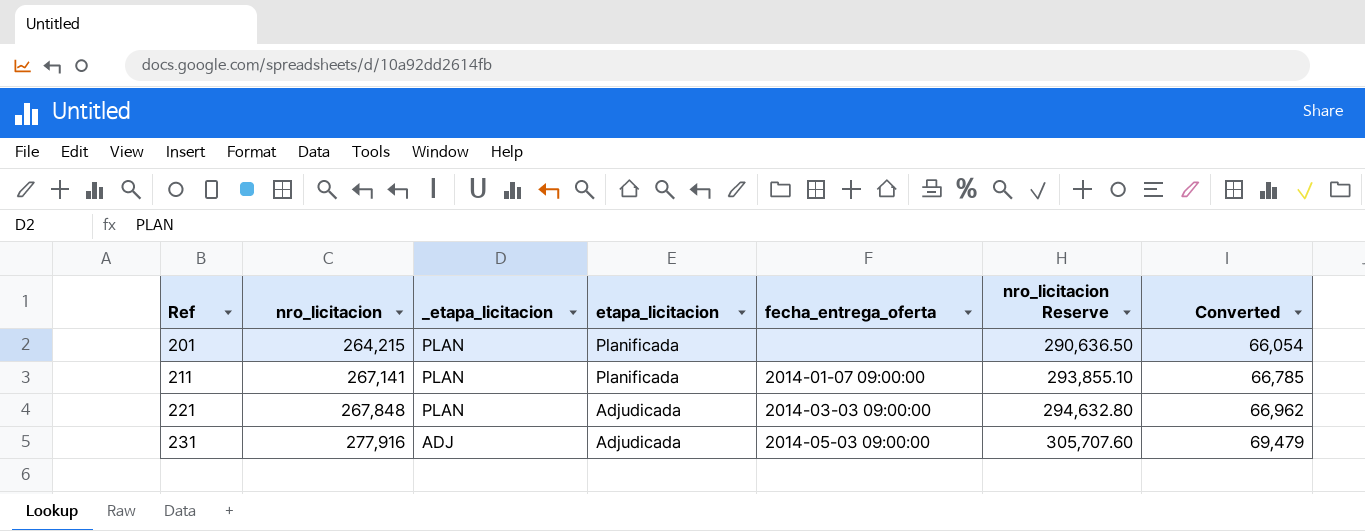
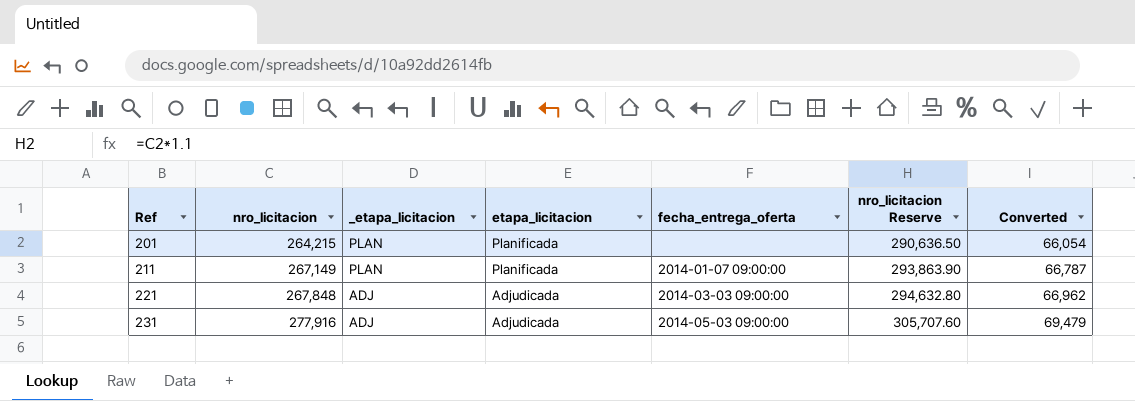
211 | nro_licitacion: 267,141 -> 267,149
211 | nro_licitacion Reserve: 293,855.10 -> 293,863.90
211 | Converted: 66,785 -> 66,787
221 | _etapa_licitacion: PLAN -> ADJ

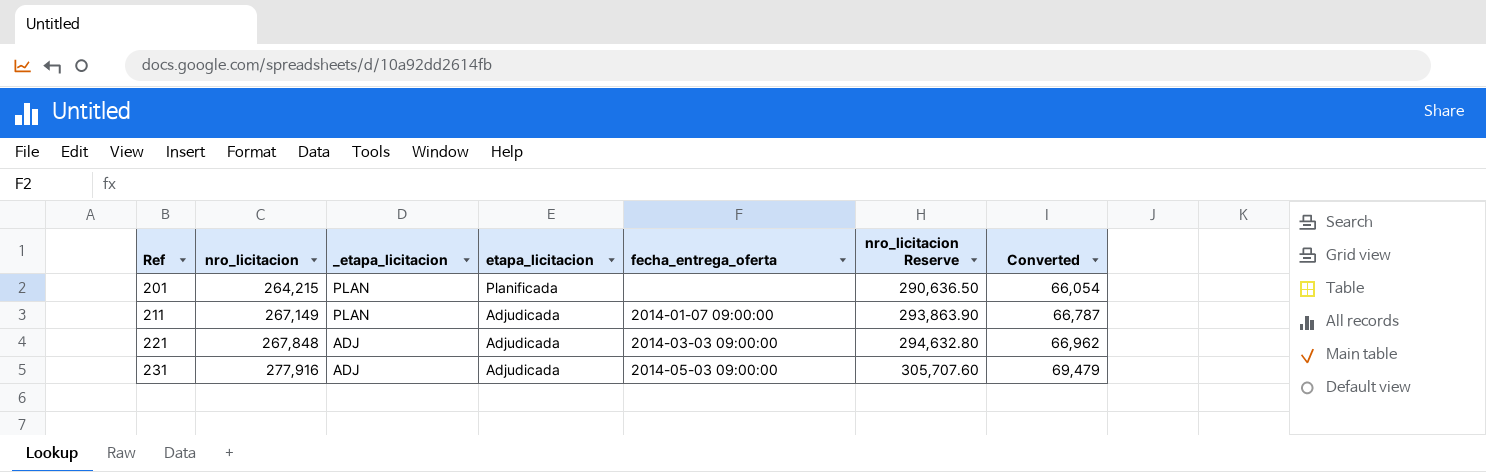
211 | etapa_licitacion: Planificada -> Adjudicada

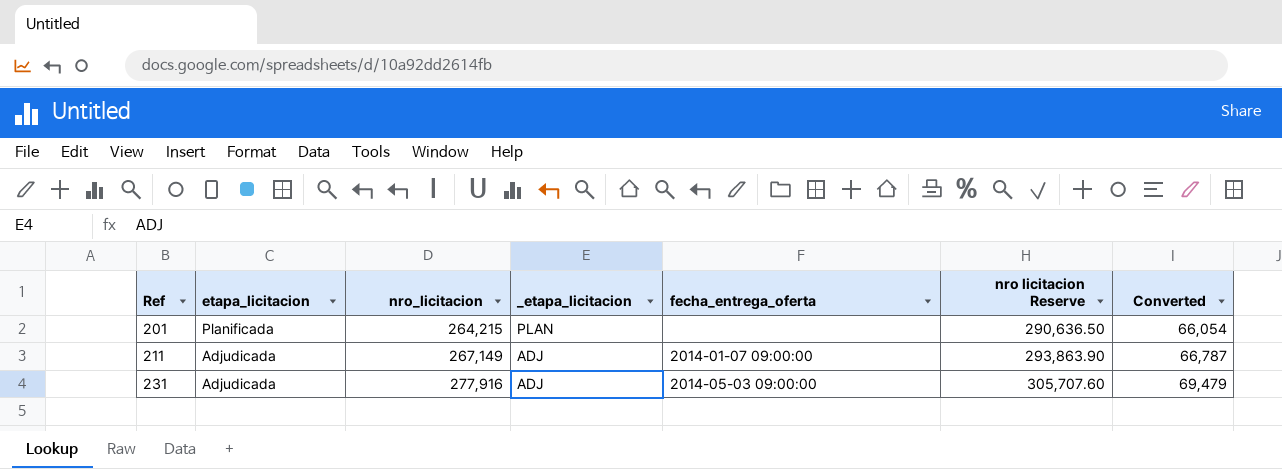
column etapa_licitacion | position: 4 -> 2
column name: nro_licitacion Reserve -> nro licitacion Reserve
row 221: 267,848 | ADJ | Adjudicada | 2014-03-03 09:00:00 | 294,632.80 | 66,962 -> none
211 | _etapa_licitacion: PLAN -> ADJ

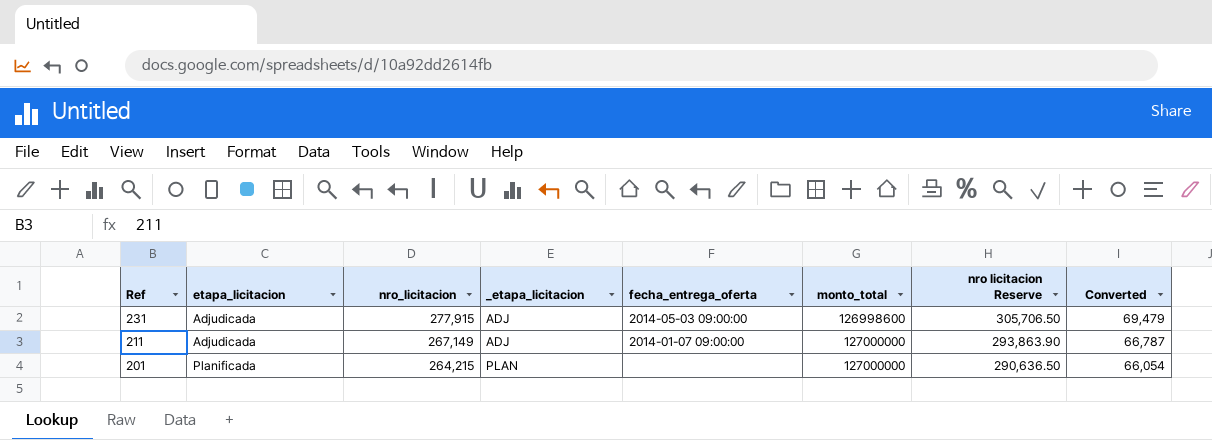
row order: Ref ascending -> Ref descending
column monto_total | position: none -> 6
231 | nro_licitacion: 277,916 -> 277,915
231 | nro licitacion Reserve: 305,707.60 -> 305,706.50

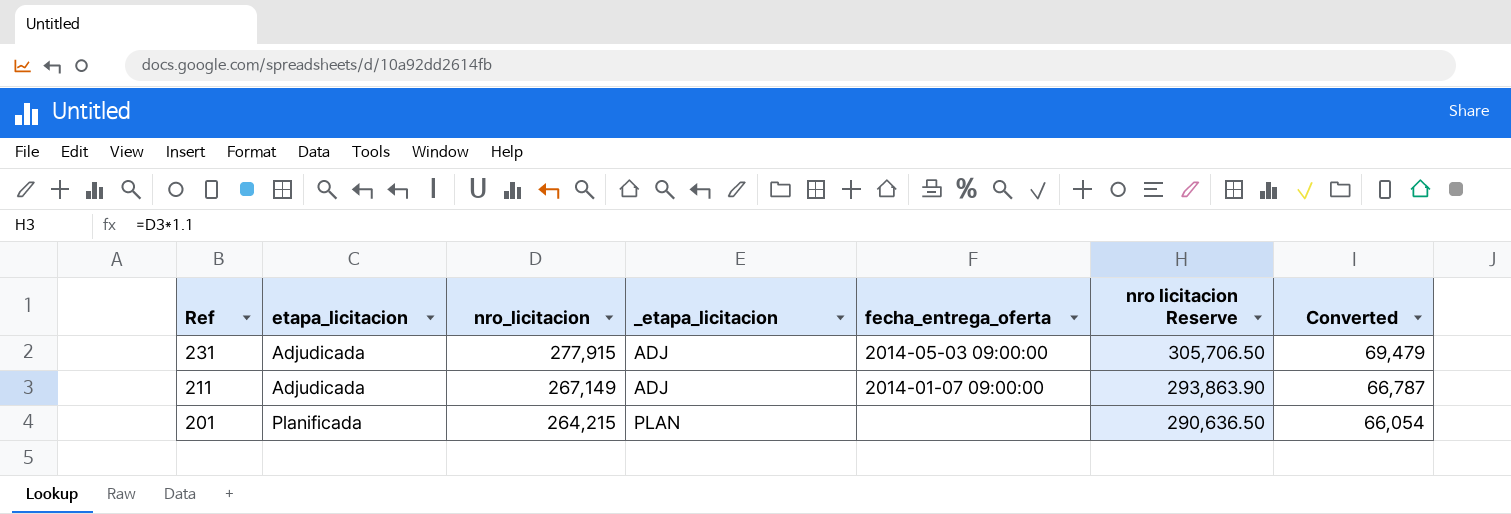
column monto_total | position: 6 -> none

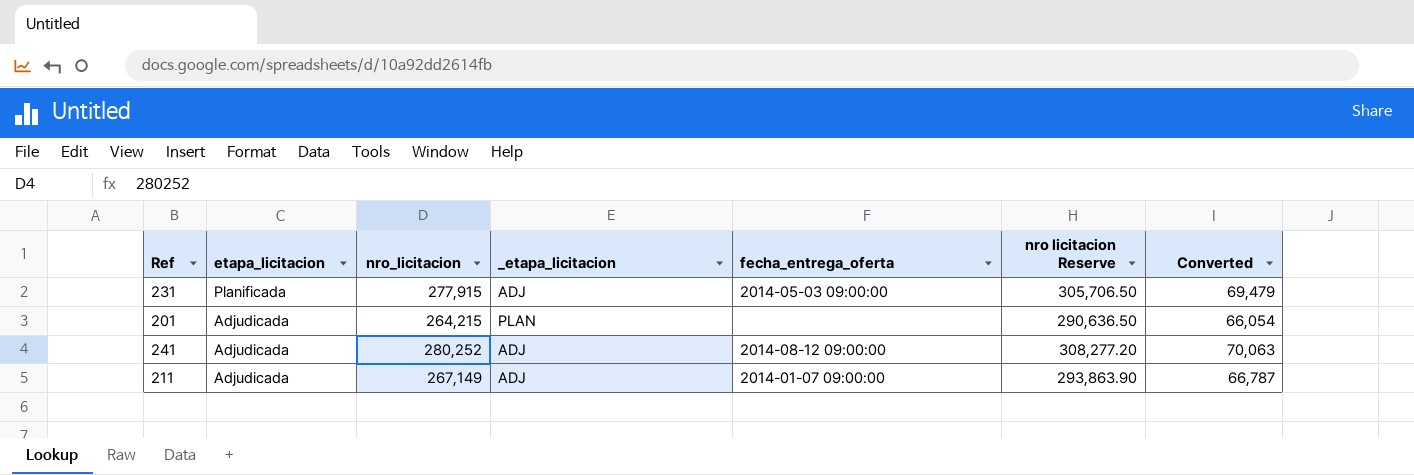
row order: Ref descending -> etapa_licitacion descending
231 | etapa_licitacion: Adjudicada -> Planificada
201 | etapa_licitacion: Planificada -> Adjudicada
row 241: none -> Adjudicada | 280,252 | ADJ | 2014-08-12 09:00:00 | 308,277.20 | 70,063

